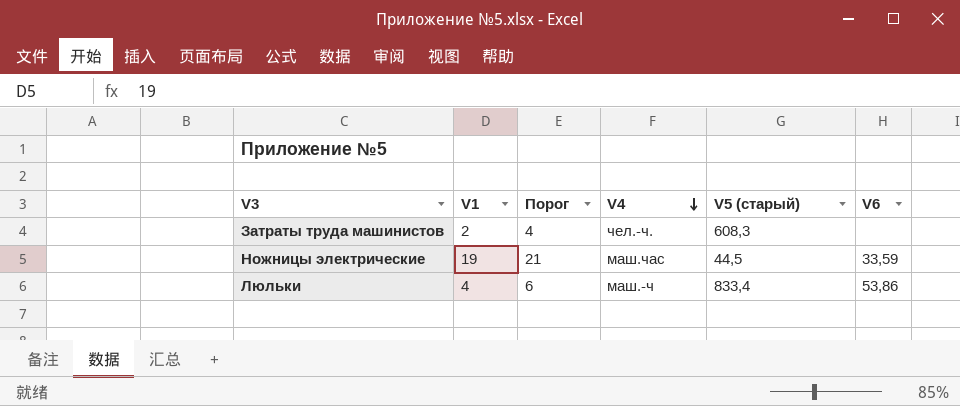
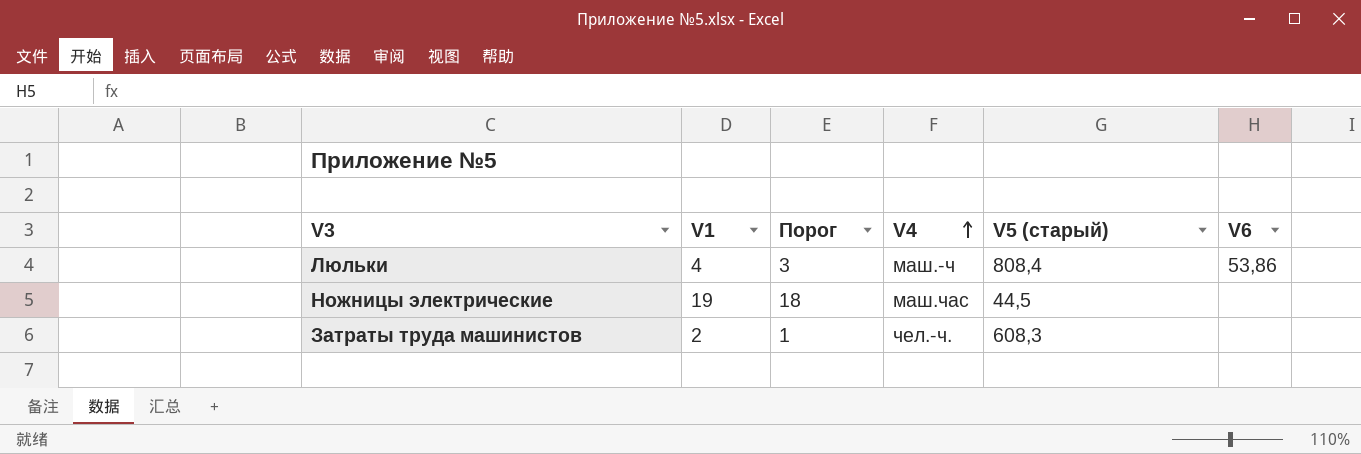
row order: V4 descending -> V4 ascending
column Порог | formula: [V1] + 2 -> [V1] - 1
Люльки | V5 (старый): 833,4 -> 808,4
Ножницы электрические | V6: 33,59 -> none

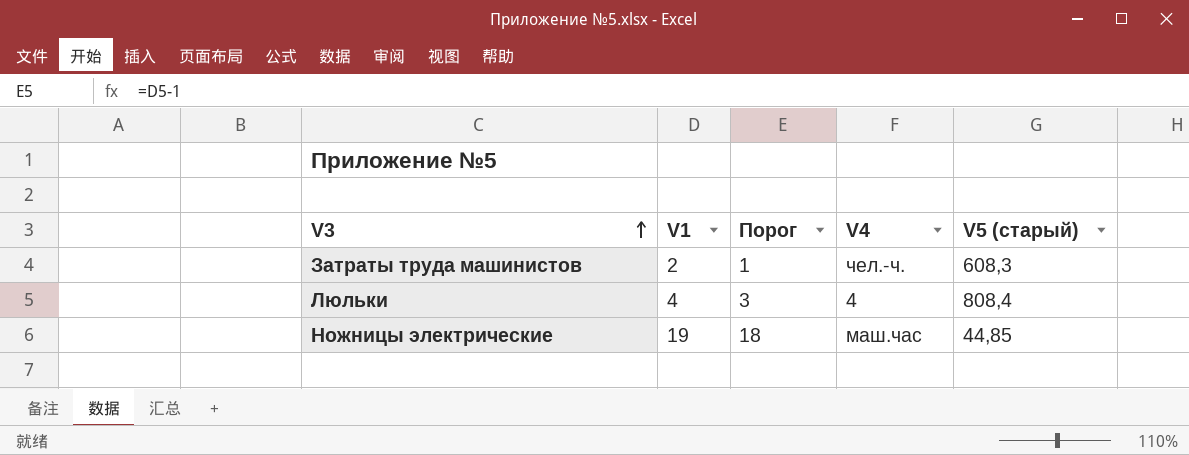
row order: V4 ascending -> V3 ascending
column V6 | position: 6 -> none
Люльки | V4: маш.-ч -> 4
Ножницы электрические | V5 (старый): 44,5 -> 44,85

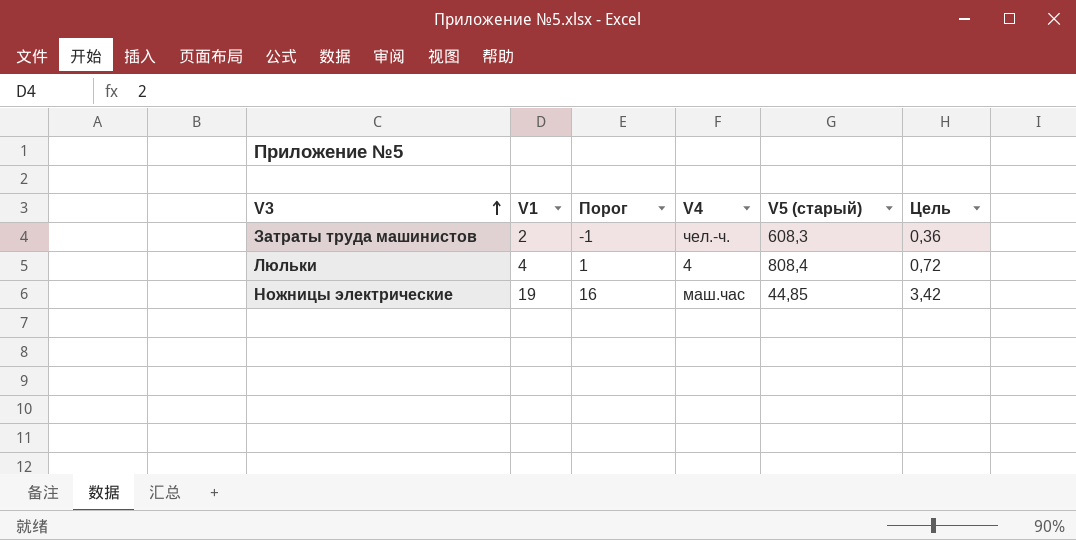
column Порог | formula: [V1] - 1 -> [V1] - 3
column Цель | formula: none -> [V1] * 0,18

